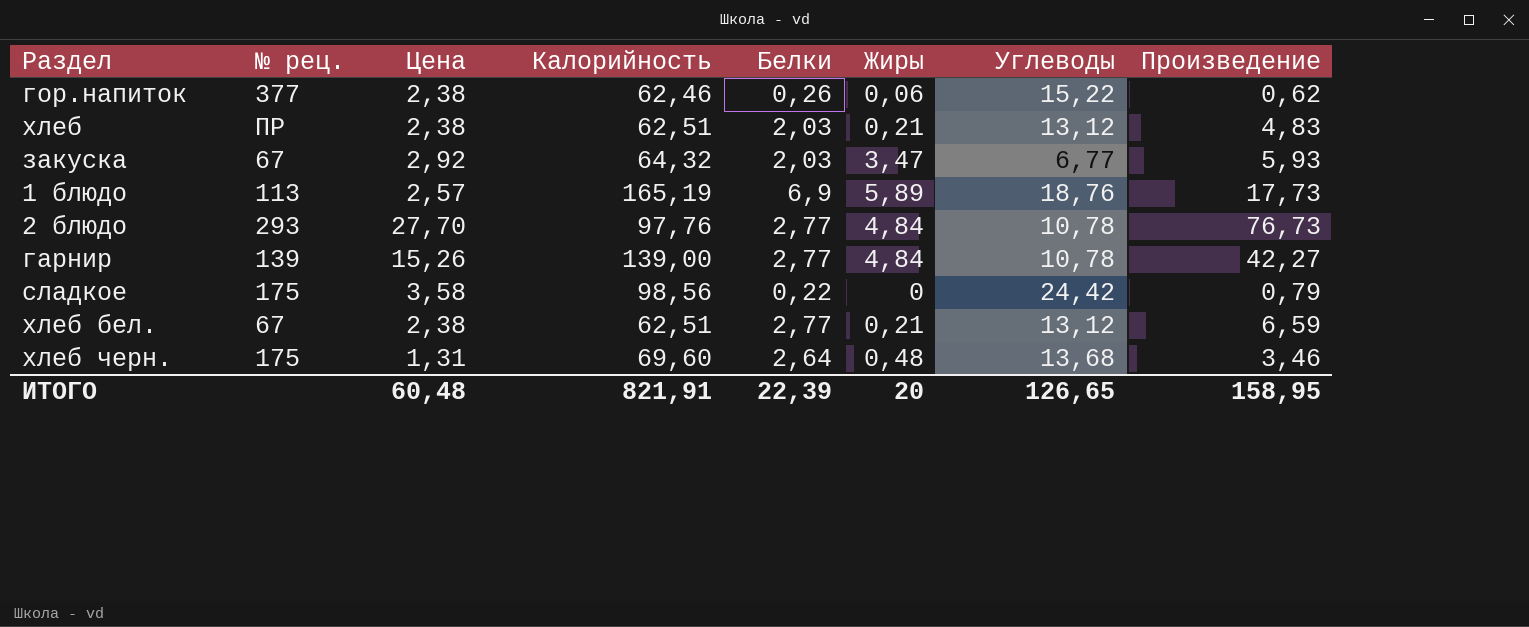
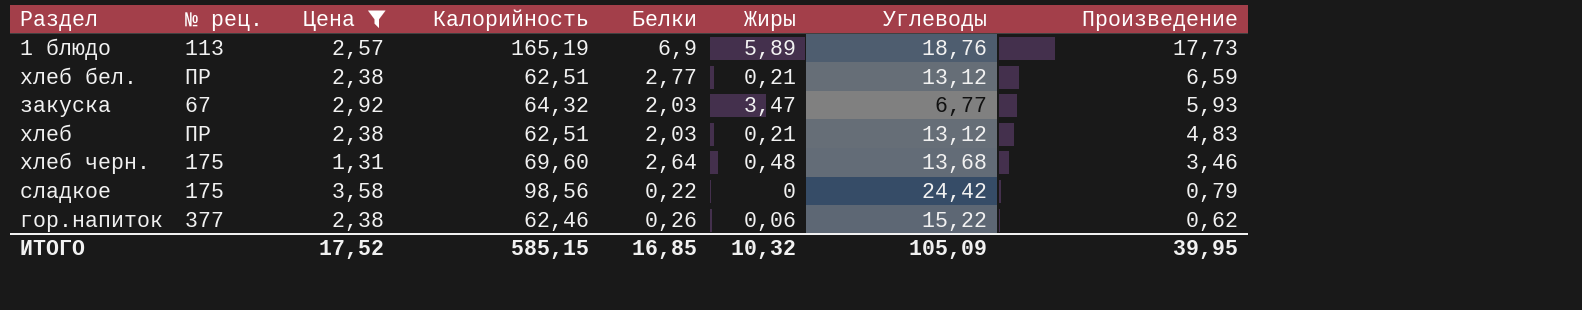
filter: none -> Цена <= 3,58
row order: none -> Произведение descending
хлеб бел. | № рец.: 67 -> ПР
ИТОГО | Цена: 60,48 -> 17,52
ИТОГО | Калорийность: 821,91 -> 585,15
ИТОГО | Белки: 22,39 -> 16,85
ИТОГО | Жиры: 20 -> 10,32
ИТОГО | Углеводы: 126,65 -> 105,09
ИТОГО | Произведение: 158,95 -> 39,95

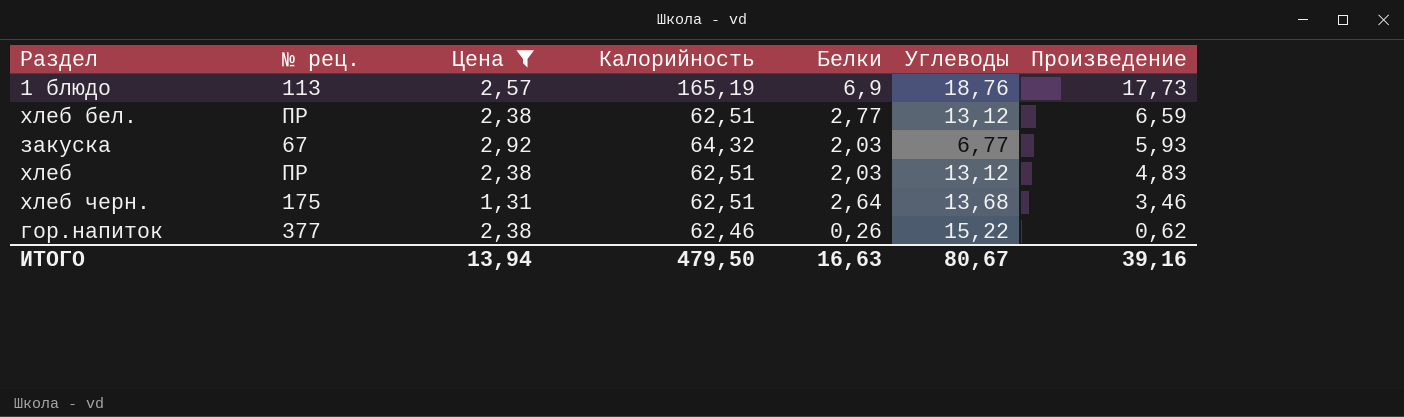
column Жиры | position: 6 -> none
row сладкое: 175 | 3,58 | 98,56 | 0,22 | 0 | 24,42 | 0,79 -> none
хлеб черн. | Калорийность: 69,60 -> 62,51
ИТОГО | Цена: 17,52 -> 13,94
ИТОГО | Калорийность: 585,15 -> 479,50
ИТОГО | Белки: 16,85 -> 16,63
ИТОГО | Углеводы: 105,09 -> 80,67
ИТОГО | Произведение: 39,95 -> 39,16

